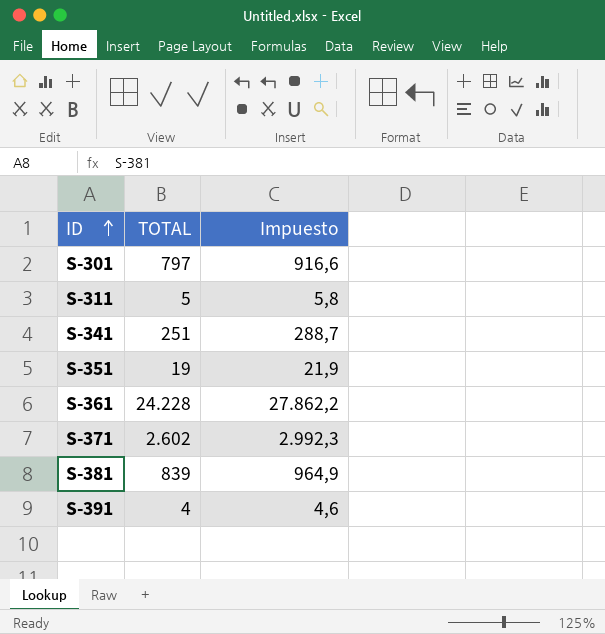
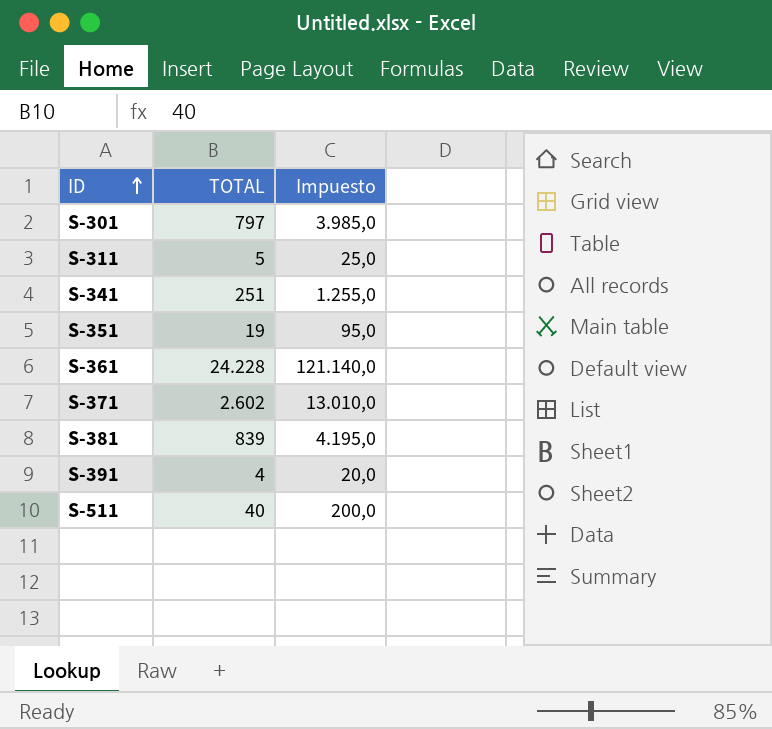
column Impuesto | formula: [TOTAL] * 1,15 -> [TOTAL] * 5
row S-511: none -> 40 | 200,0

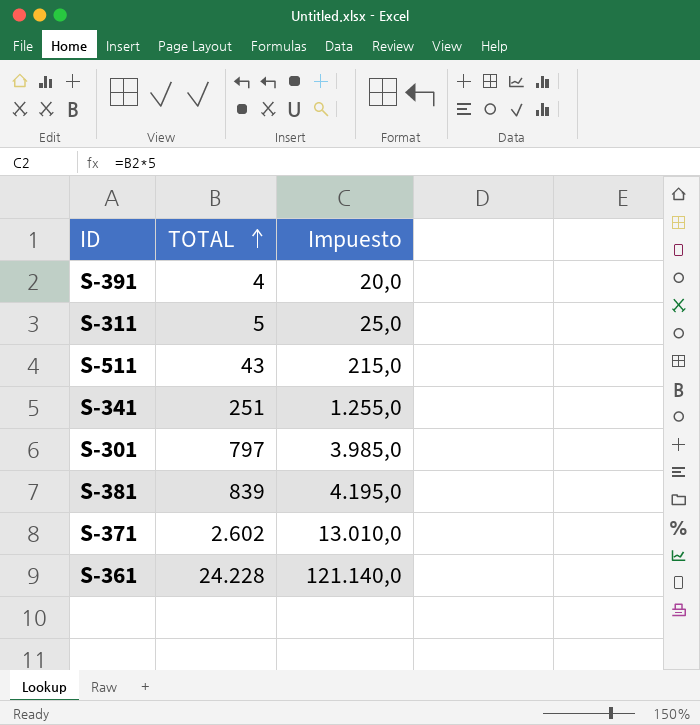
row order: ID ascending -> TOTAL ascending
row S-351: 19 | 95,0 -> none
S-511 | TOTAL: 40 -> 43
S-511 | Impuesto: 200,0 -> 215,0

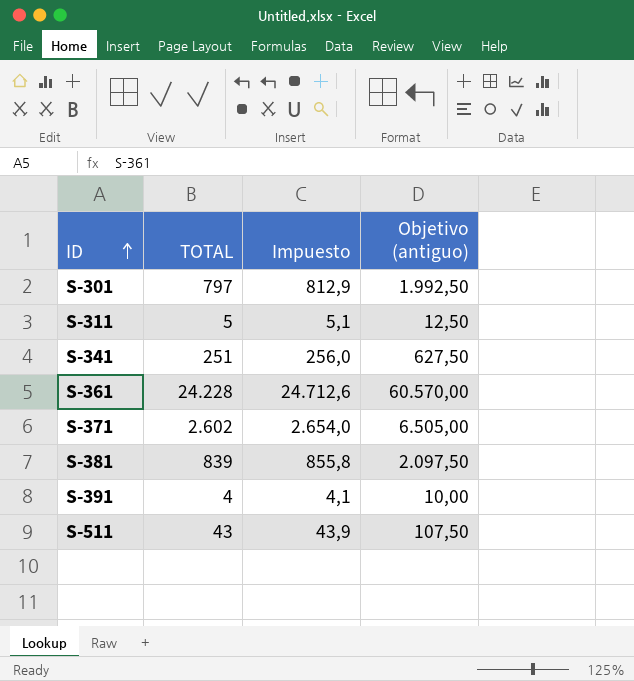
row order: TOTAL ascending -> ID ascending
column Impuesto | formula: [TOTAL] * 5 -> [TOTAL] * 1,02
column Objetivo (antiguo) | formula: none -> [TOTAL] * 2,5

